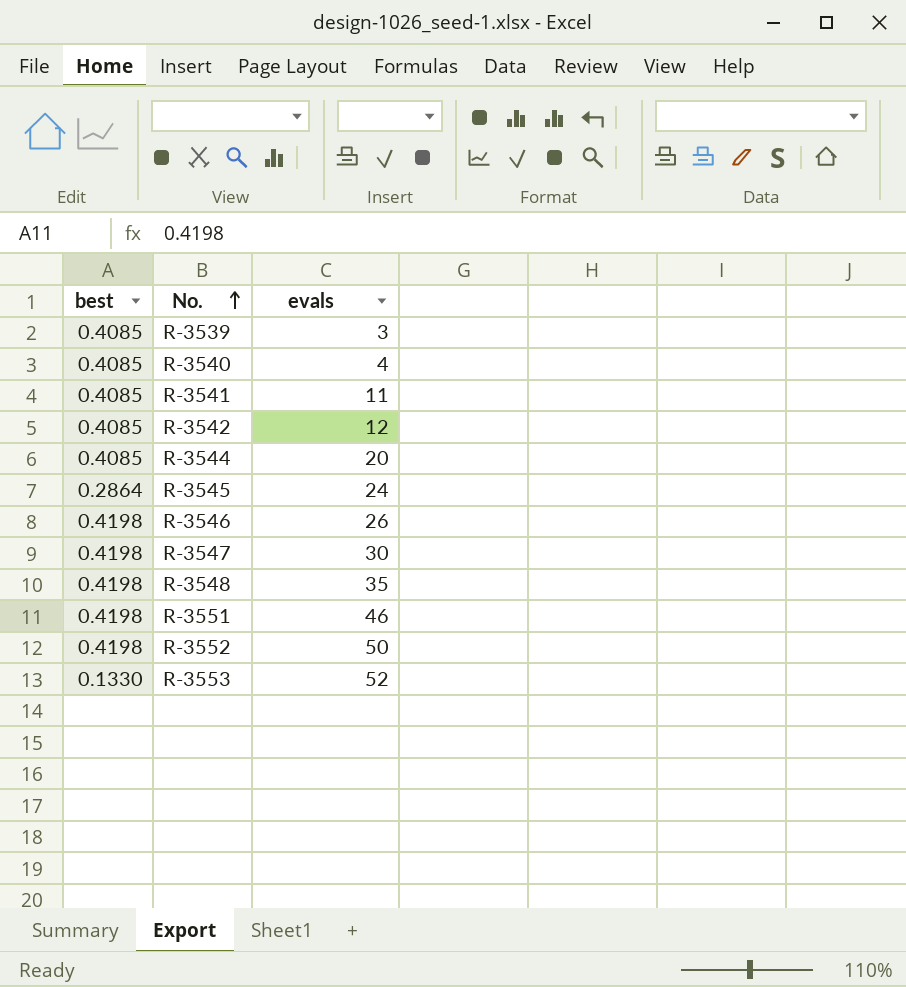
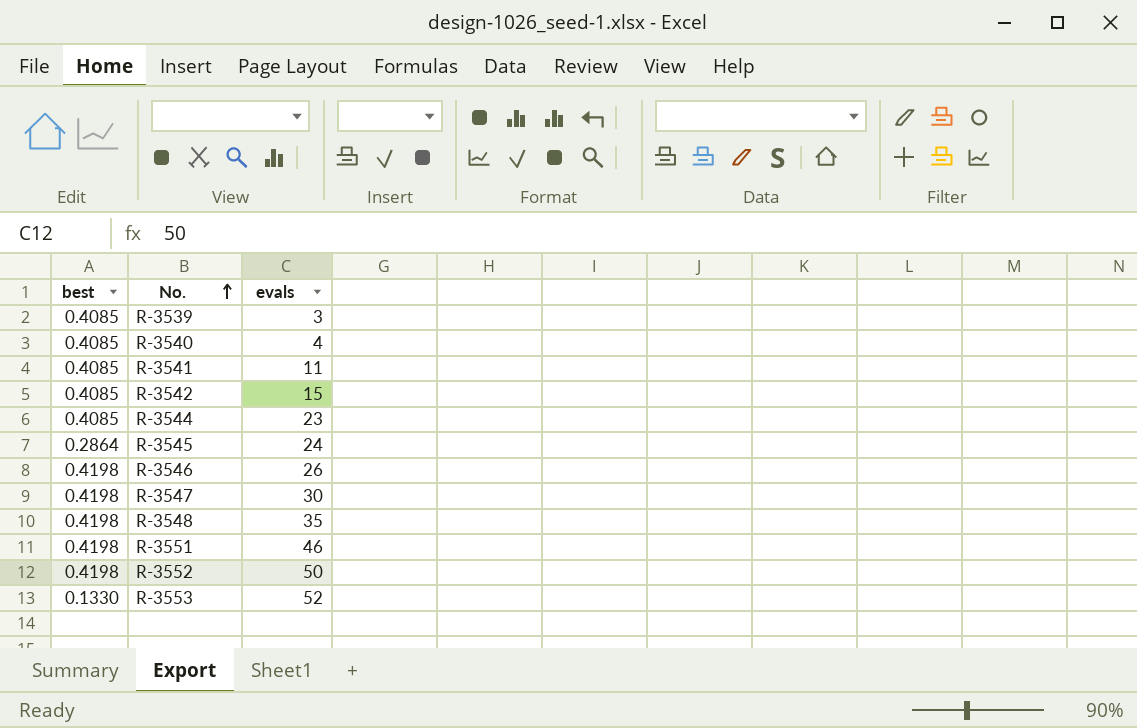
R-3542 | evals: 12 -> 15
R-3544 | evals: 20 -> 23

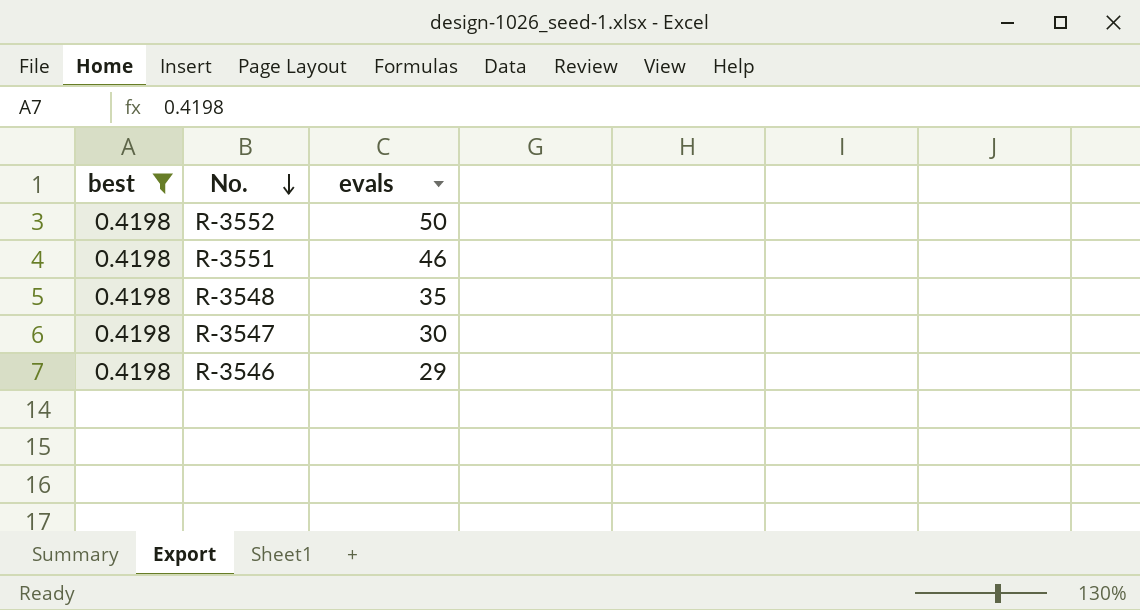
filter: none -> best = 0.4198
row order: No. ascending -> No. descending
R-3546 | evals: 26 -> 29

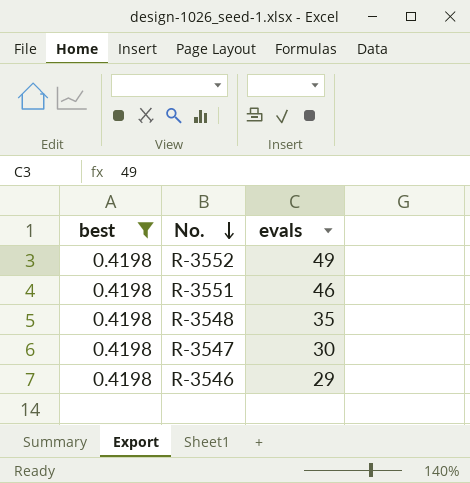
R-3552 | evals: 50 -> 49

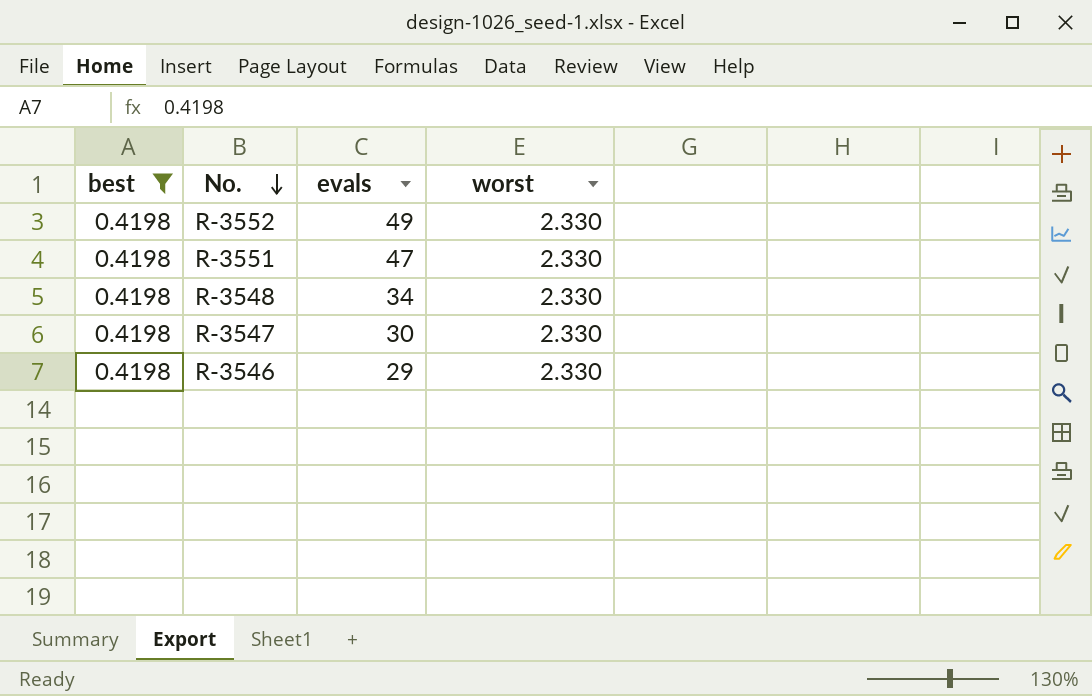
column worst | position: none -> 4
R-3551 | evals: 46 -> 47
R-3548 | evals: 35 -> 34

